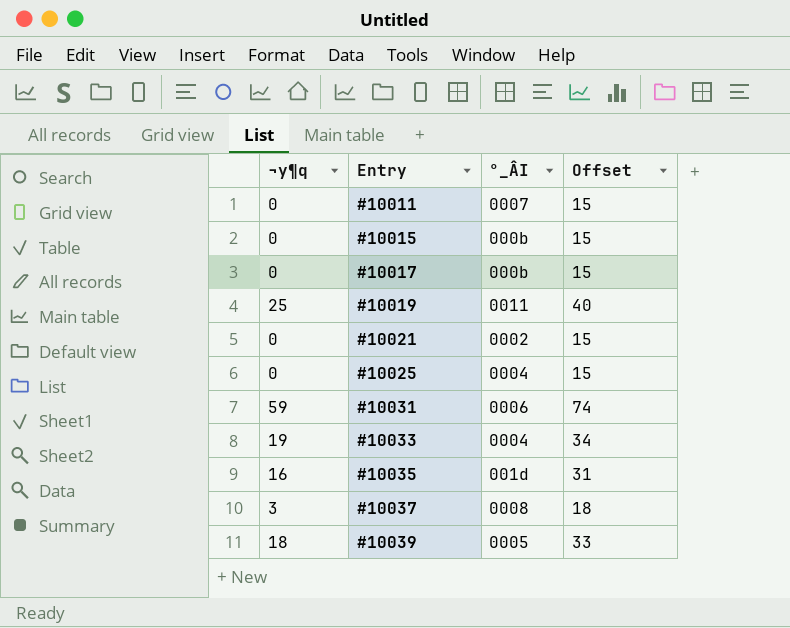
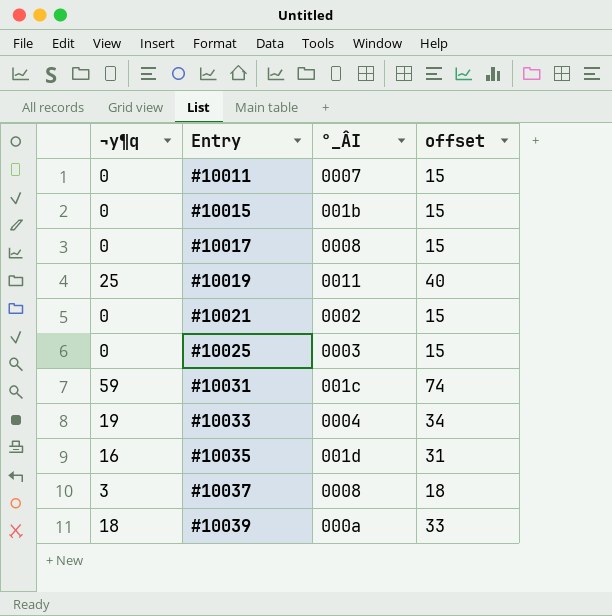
column name: Offset -> offset
#10015 | °_ÂI: 000b -> 001b
#10017 | °_ÂI: 000b -> 0008
#10025 | °_ÂI: 0004 -> 0003
#10031 | °_ÂI: 0006 -> 001c
#10039 | °_ÂI: 0005 -> 000a

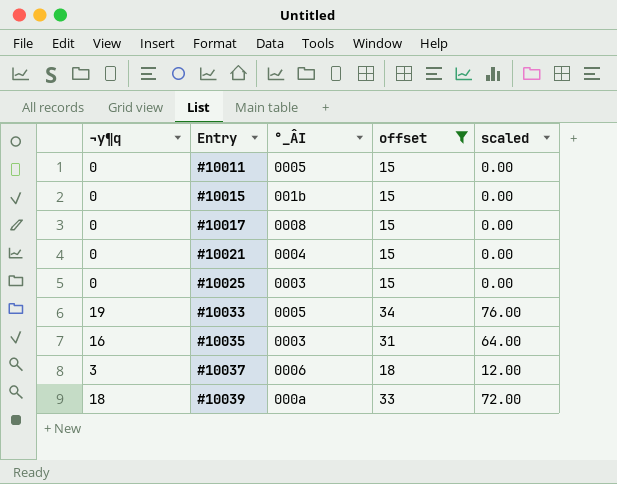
filter: none -> offset <= 34
column scaled | formula: none -> [¬y¶q] * 4
#10011 | °_ÂI: 0007 -> 0005
#10021 | °_ÂI: 0002 -> 0004
#10033 | °_ÂI: 0004 -> 0005
#10035 | °_ÂI: 001d -> 0003
#10037 | °_ÂI: 0008 -> 0006

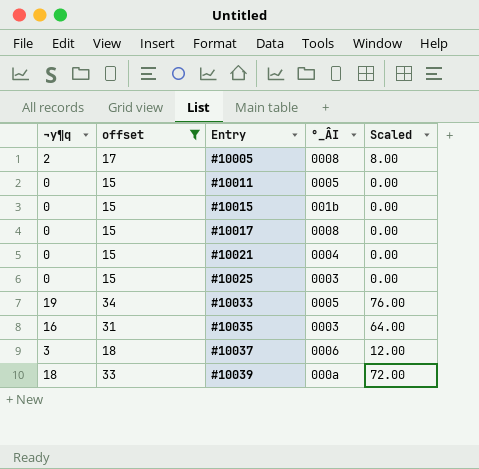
column offset | position: 4 -> 2
column name: scaled -> Scaled
row #10005: none -> 2 | 17 | 0008 | 8.00

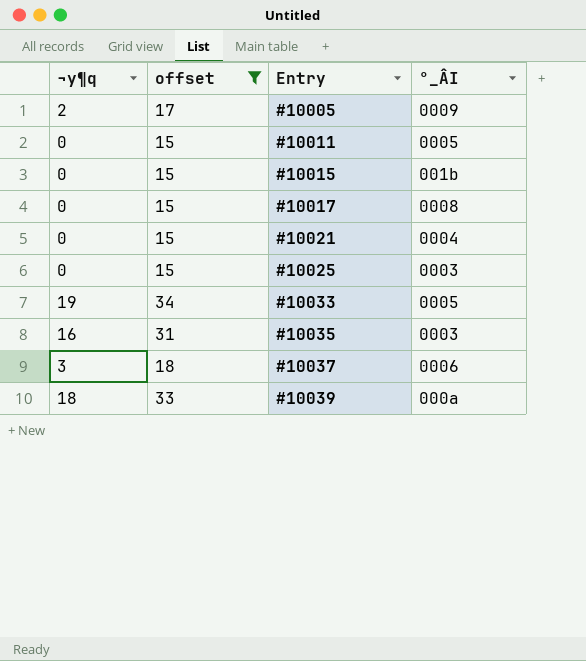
column Scaled | formula: [¬y¶q] * 4 -> none
#10005 | °_ÂI: 0008 -> 0009

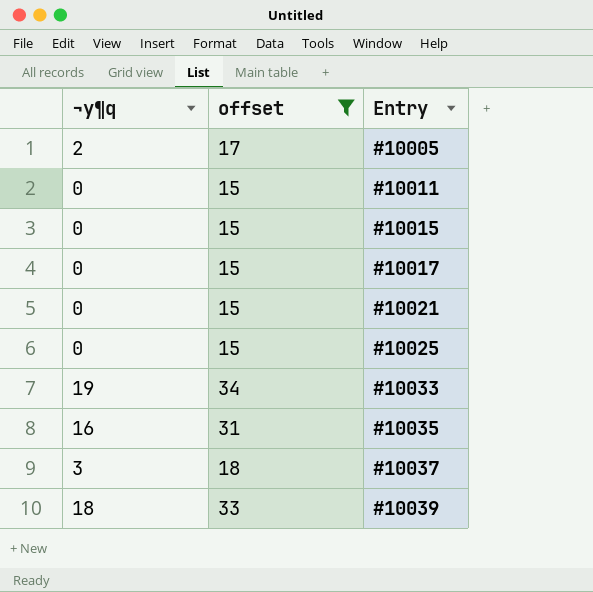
column °_ÂI | position: 4 -> none

